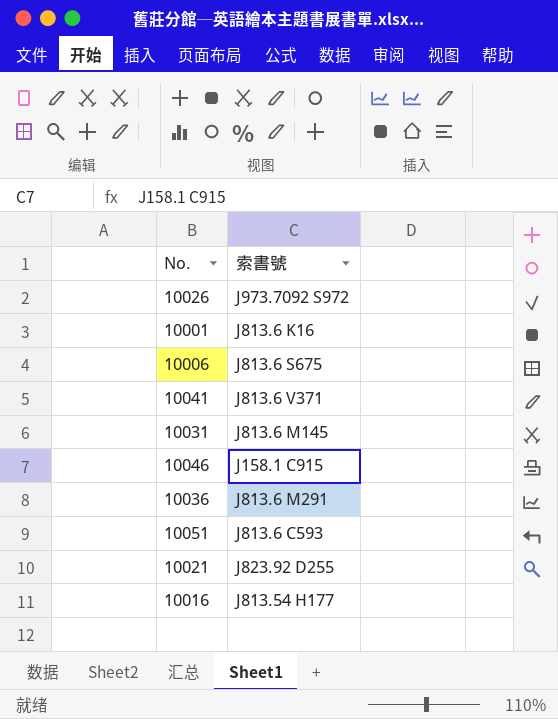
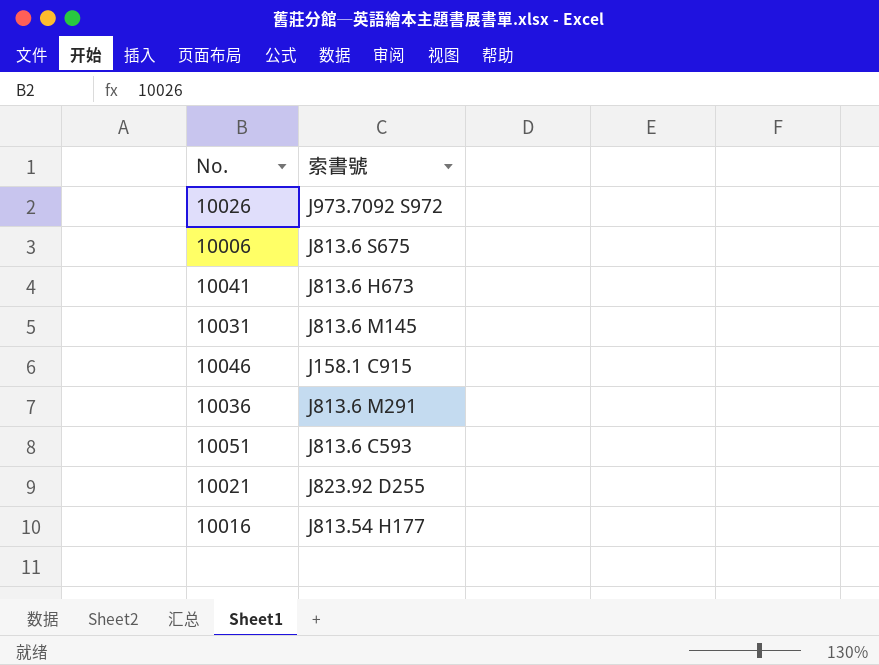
row 10001: J813.6 K16 -> none
10041 | 索書號: J813.6 V371 -> J813.6 H673

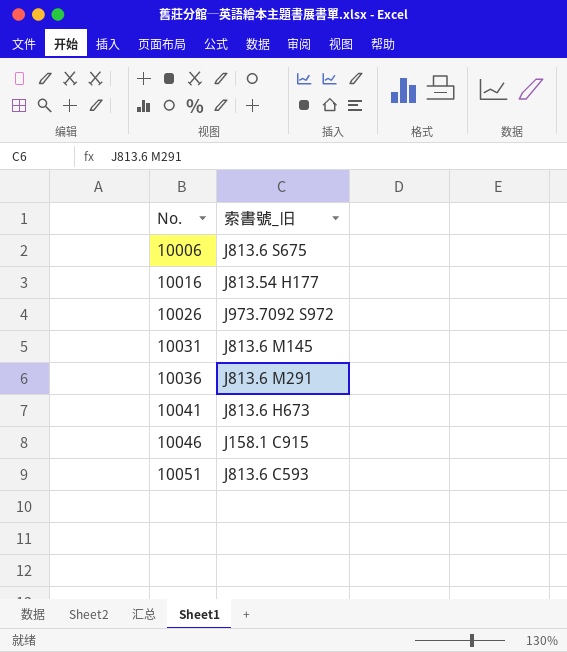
row order: none -> No. ascending
column name: 索書號 -> 索書號_旧
row 10021: J823.92 D255 -> none

